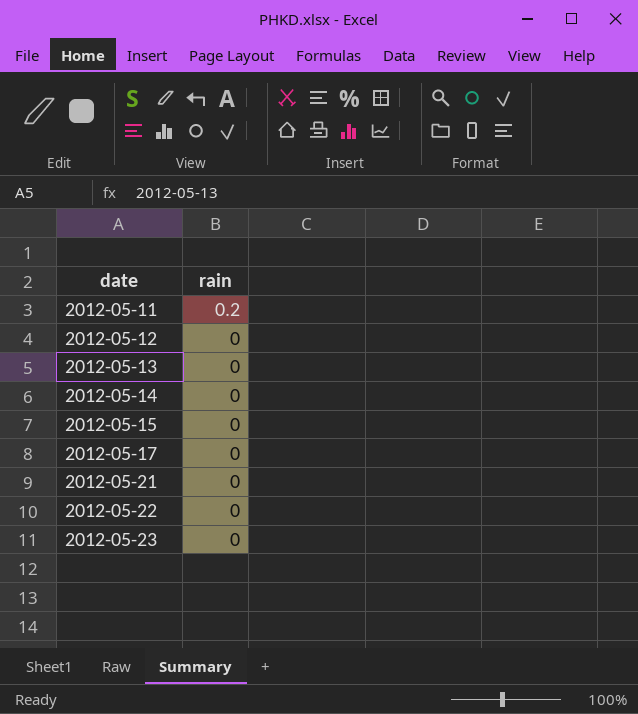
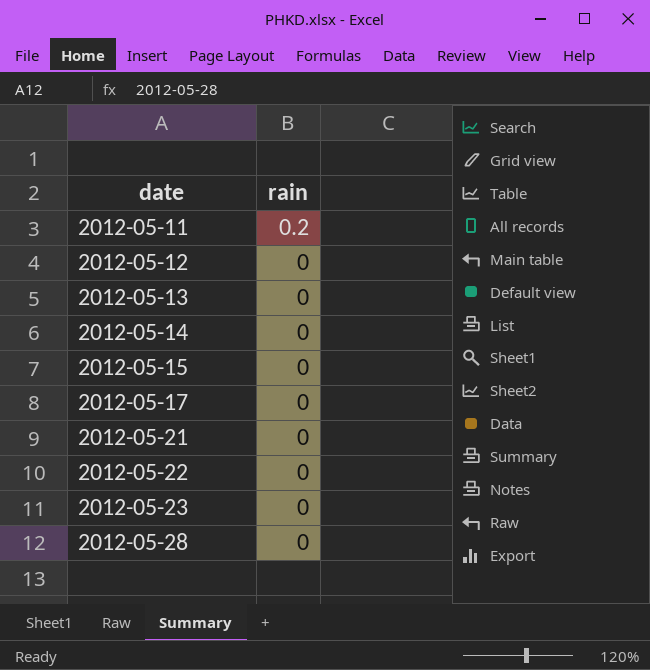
row 2012-05-28: none -> 0

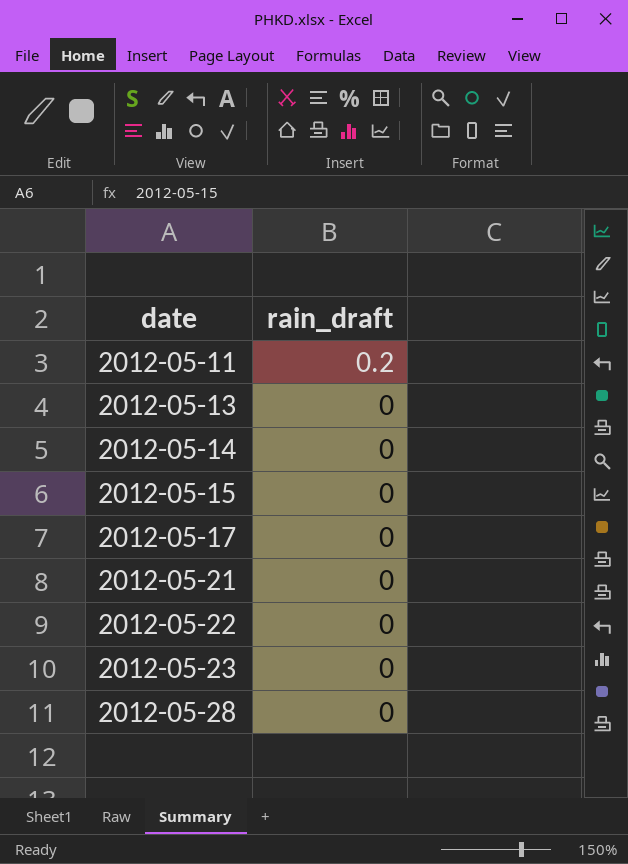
column name: rain -> rain_draft
row 2012-05-12: 0 -> none

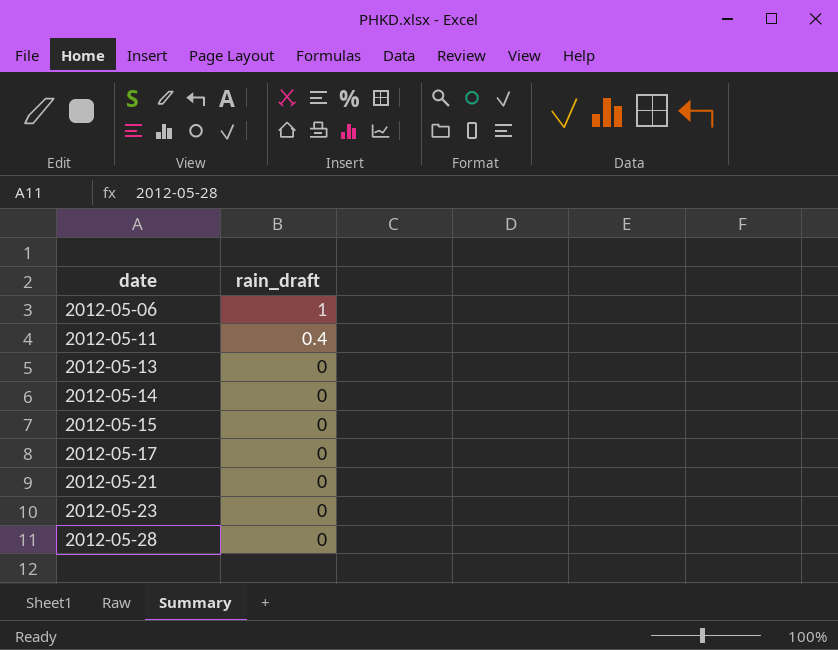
row 2012-05-22: 0 -> none
row 2012-05-06: none -> 1
2012-05-11 | rain_draft: 0.2 -> 0.4

